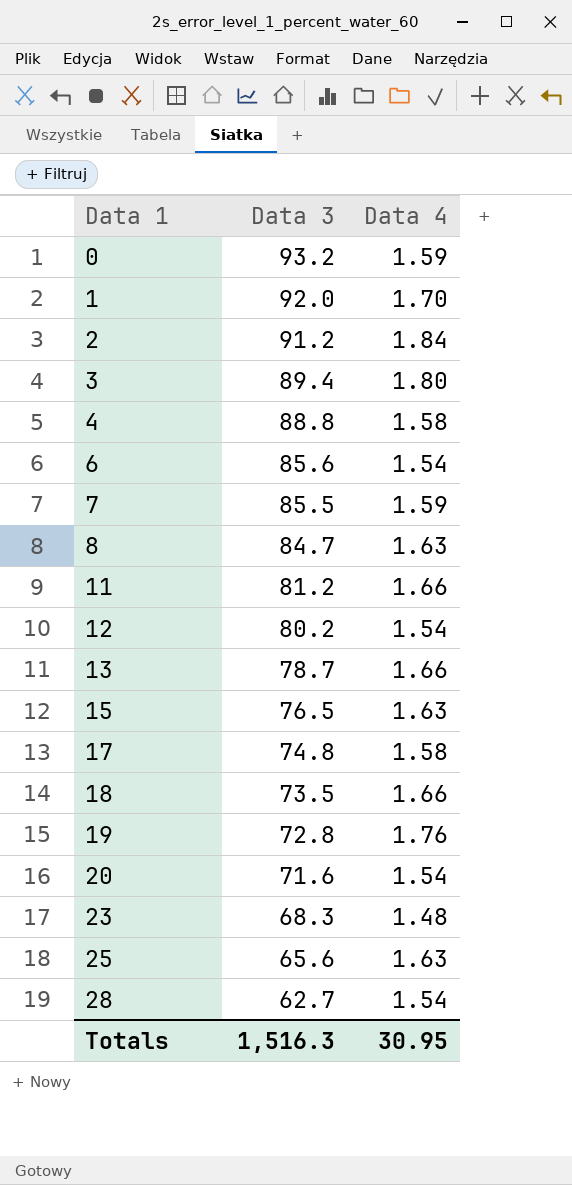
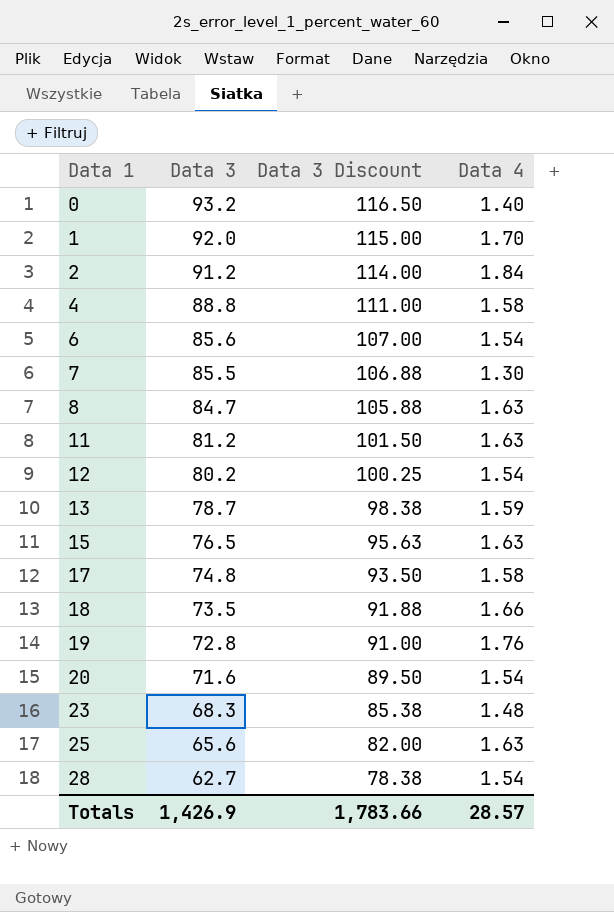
column Data 3 Discount | formula: none -> [Data 3] * 1.25
row 3: 89.4 | 1.80 -> none
0 | Data 4: 1.59 -> 1.40
7 | Data 4: 1.59 -> 1.30
11 | Data 4: 1.66 -> 1.63
13 | Data 4: 1.66 -> 1.59
Totals | Data 3: 1,516.3 -> 1,426.9
Totals | Data 4: 30.95 -> 28.57

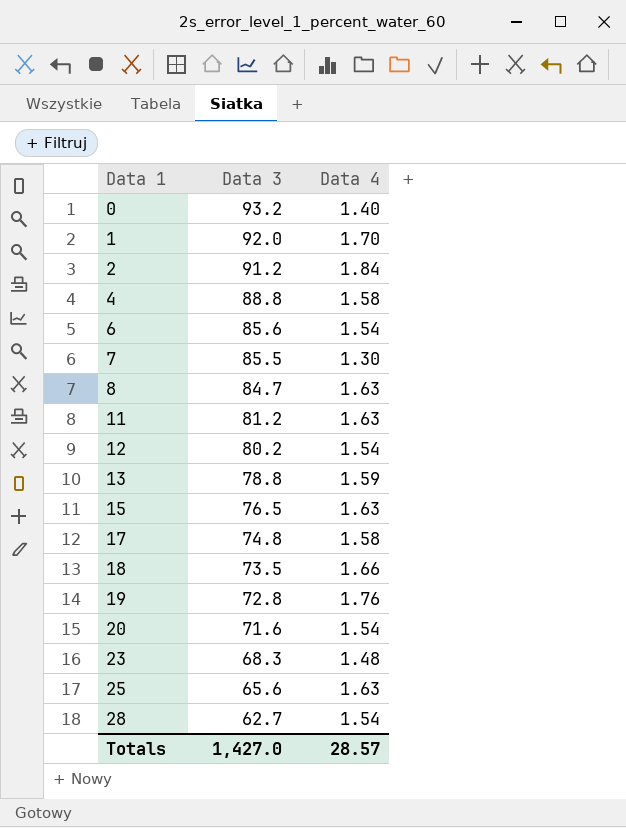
column Data 3 Discount | formula: [Data 3] * 1.25 -> none
13 | Data 3: 78.7 -> 78.8
Totals | Data 3: 1,426.9 -> 1,427.0

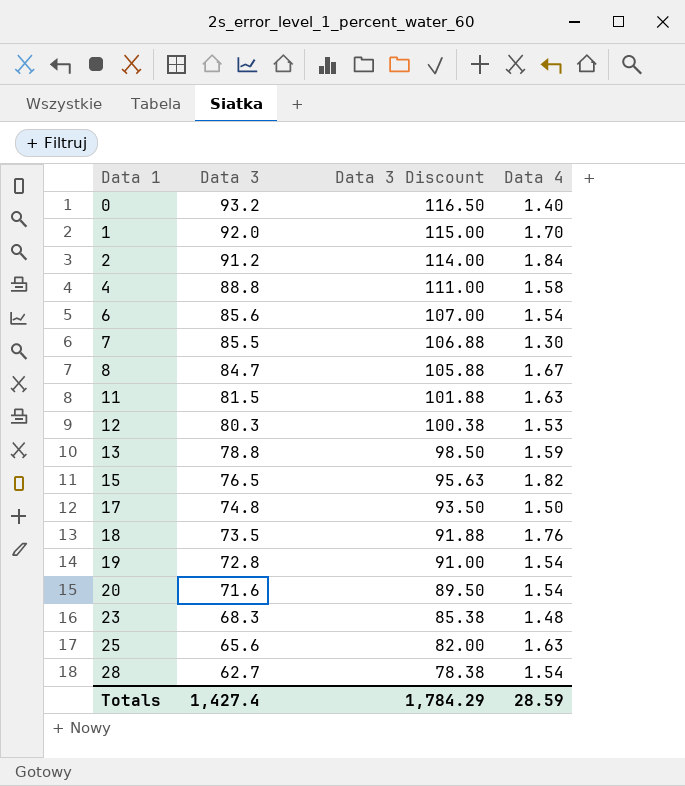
column Data 3 Discount | formula: none -> [Data 3] * 1.25
8 | Data 4: 1.63 -> 1.67
11 | Data 3: 81.2 -> 81.5
12 | Data 3: 80.2 -> 80.3
12 | Data 4: 1.54 -> 1.53
15 | Data 4: 1.63 -> 1.82
17 | Data 4: 1.58 -> 1.50
18 | Data 4: 1.66 -> 1.76
19 | Data 4: 1.76 -> 1.54
Totals | Data 3: 1,427.0 -> 1,427.4
Totals | Data 4: 28.57 -> 28.59

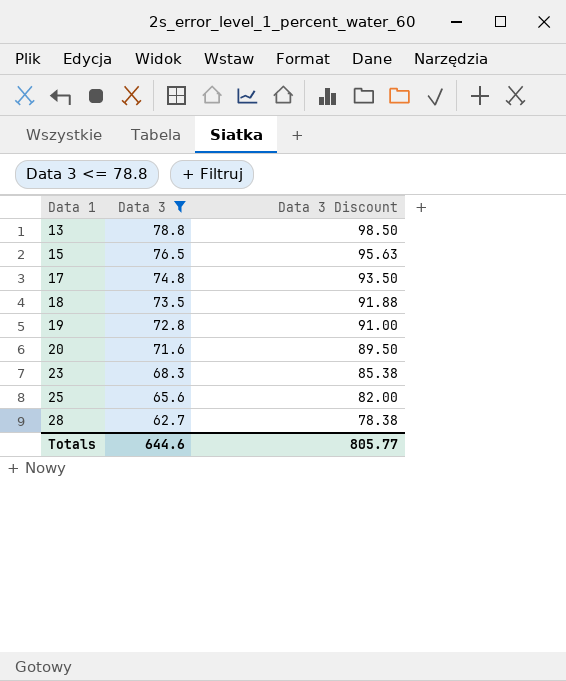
filter: none -> Data 3 <= 78.8
column Data 4 | position: 4 -> none
Totals | Data 3: 1,427.4 -> 644.6
Totals | Data 3 Discount: 1,784.29 -> 805.77

